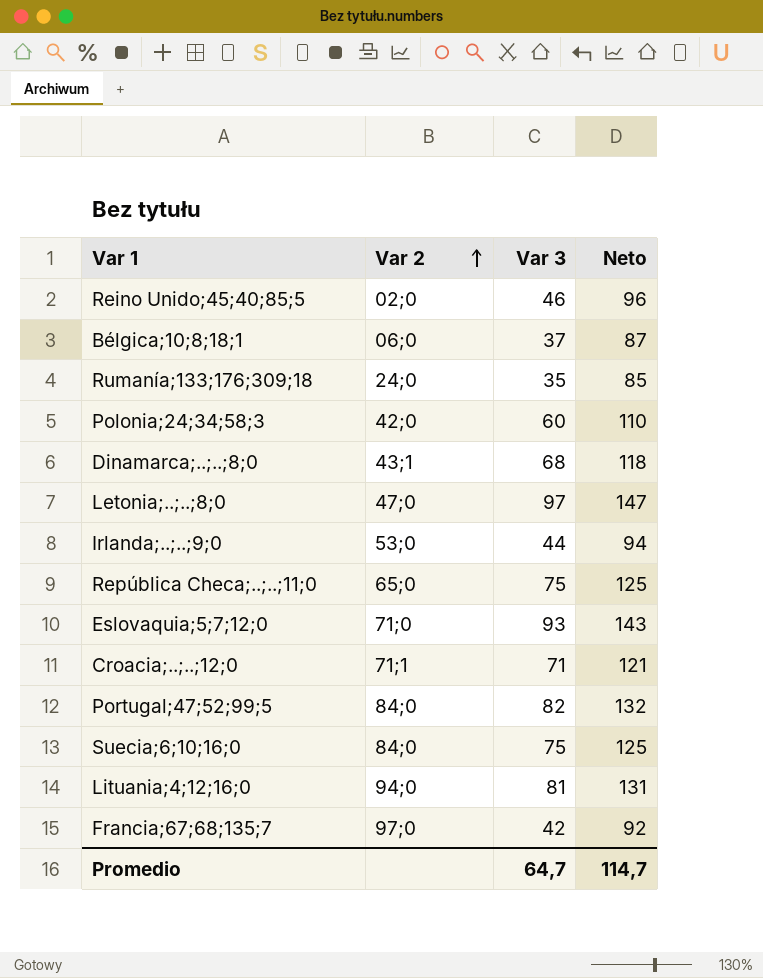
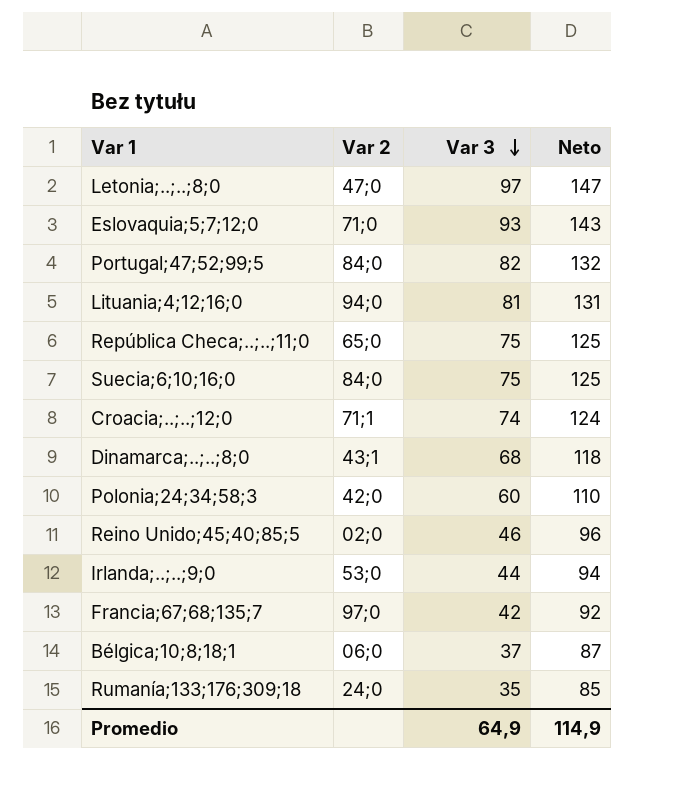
row order: Var 2 ascending -> Var 3 descending
Croacia;..;..;12;0 | Var 3: 71 -> 74
Croacia;..;..;12;0 | Neto: 121 -> 124
Promedio | Var 3: 64,7 -> 64,9
Promedio | Neto: 114,7 -> 114,9

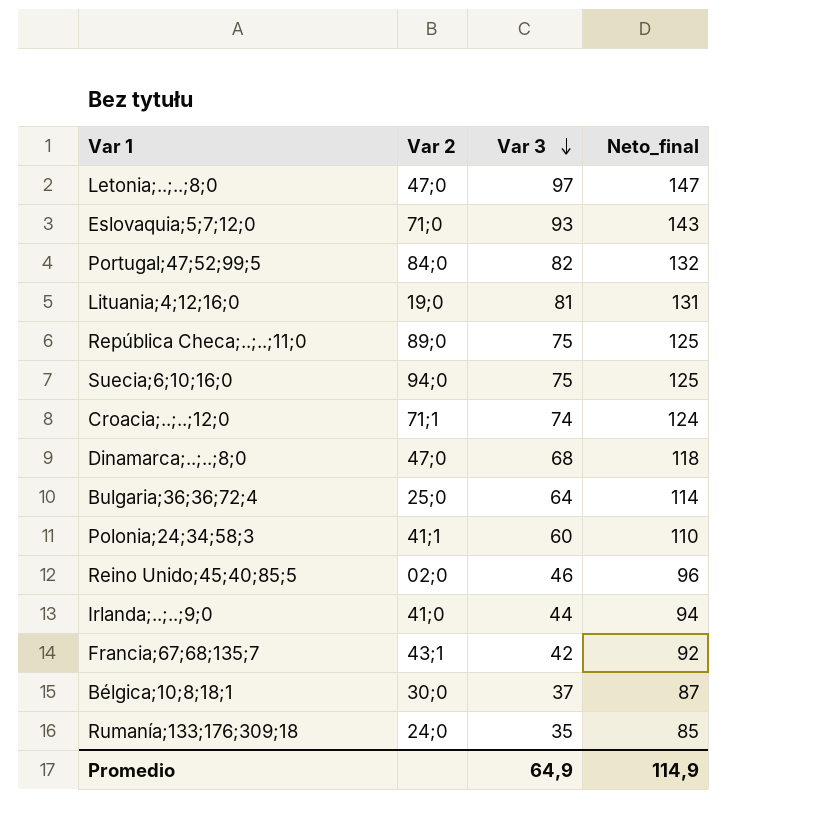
column name: Neto -> Neto_final
Lituania;4;12;16;0 | Var 2: 94;0 -> 19;0
República Checa;..;..;11;0 | Var 2: 65;0 -> 89;0
Suecia;6;10;16;0 | Var 2: 84;0 -> 94;0
Dinamarca;..;..;8;0 | Var 2: 43;1 -> 47;0
row Bulgaria;36;36;72;4: none -> 25;0 | 64 | 114
Polonia;24;34;58;3 | Var 2: 42;0 -> 41;1
Irlanda;..;..;9;0 | Var 2: 53;0 -> 41;0
Francia;67;68;135;7 | Var 2: 97;0 -> 43;1
Bélgica;10;8;18;1 | Var 2: 06;0 -> 30;0

